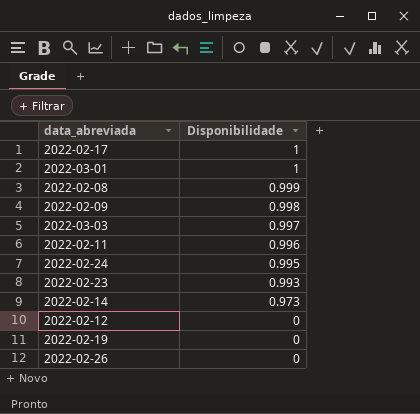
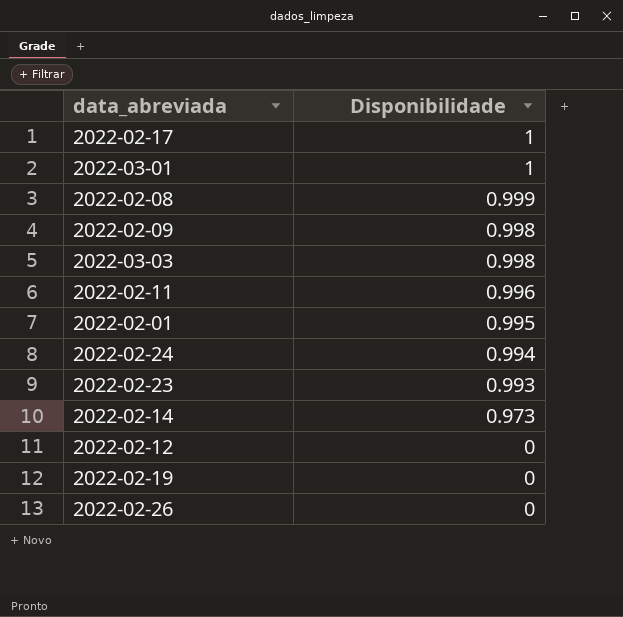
2022-03-03 | Disponibilidade: 0.997 -> 0.998
row 2022-02-01: none -> 0.995
2022-02-24 | Disponibilidade: 0.995 -> 0.994

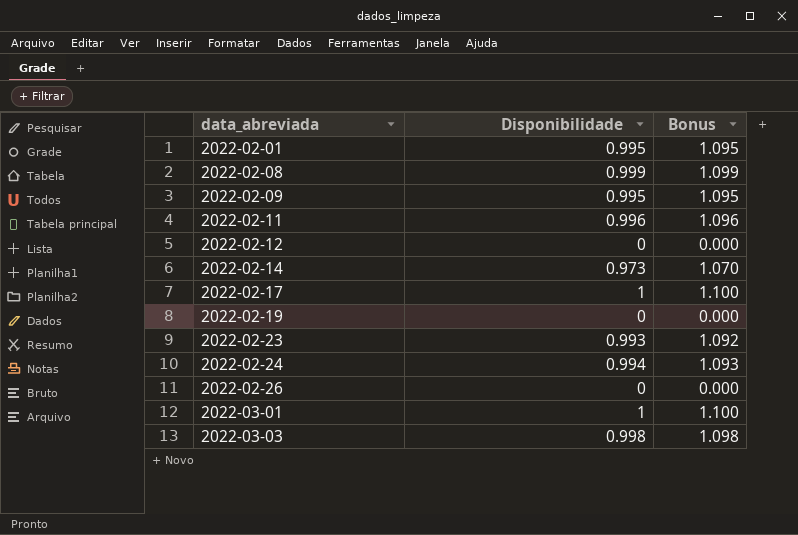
row order: Disponibilidade descending -> data_abreviada ascending
column Bonus | formula: none -> [Disponibilidade] * 1.1
2022-02-09 | Disponibilidade: 0.998 -> 0.995

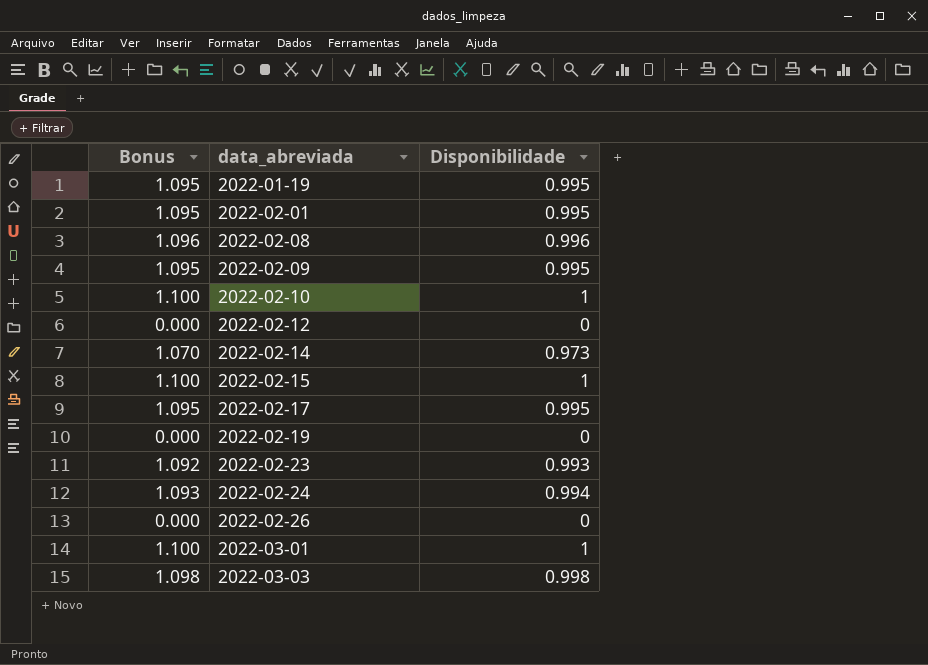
column Bonus | position: 3 -> 1
row 2022-02-11: 0.996 | 1.096 -> none
row 2022-01-19: none -> 1.095 | 0.995
2022-02-08 | Bonus: 1.099 -> 1.096
2022-02-08 | Disponibilidade: 0.999 -> 0.996
row 2022-02-10: none -> 1.100 | 1
row 2022-02-15: none -> 1.100 | 1
2022-02-17 | Bonus: 1.100 -> 1.095
2022-02-17 | Disponibilidade: 1 -> 0.995

